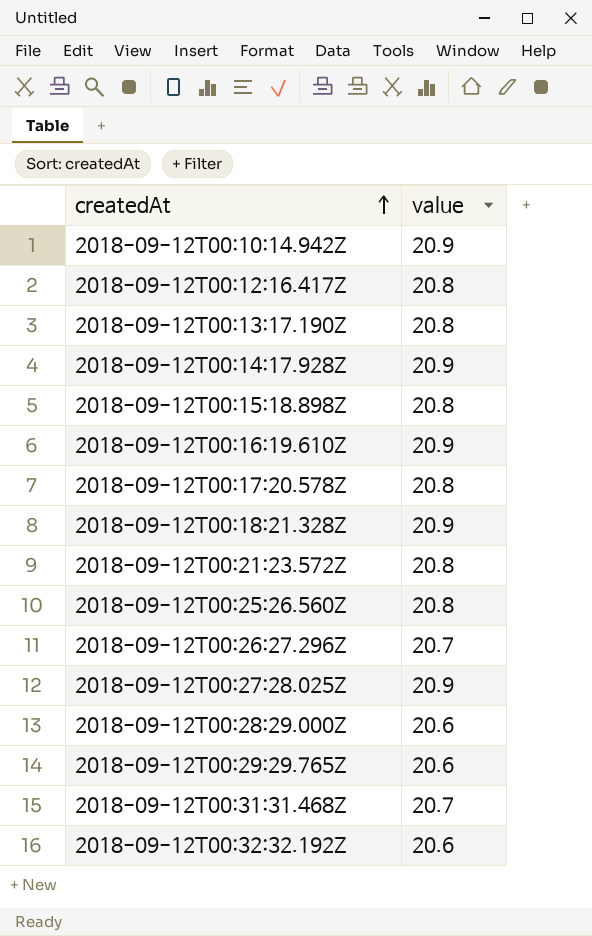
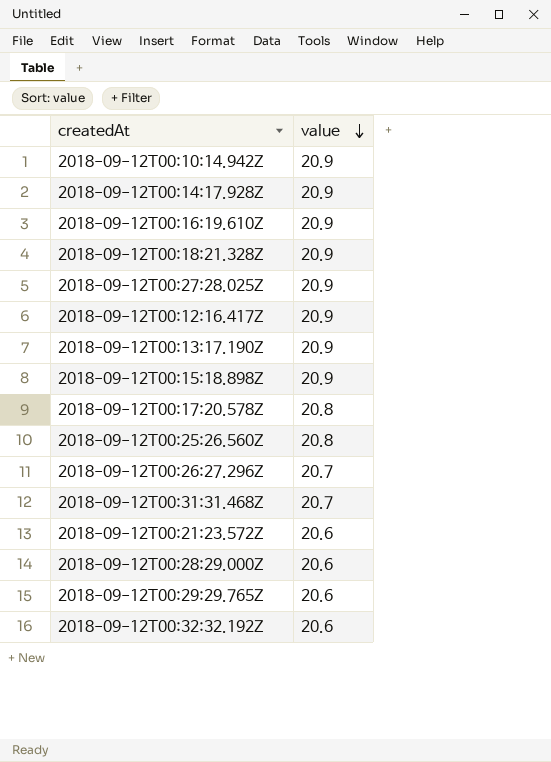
row order: createdAt ascending -> value descending
2018-09-12T00:12:16.417Z | value: 20.8 -> 20.9
2018-09-12T00:13:17.190Z | value: 20.8 -> 20.9
2018-09-12T00:15:18.898Z | value: 20.8 -> 20.9
2018-09-12T00:21:23.572Z | value: 20.8 -> 20.6

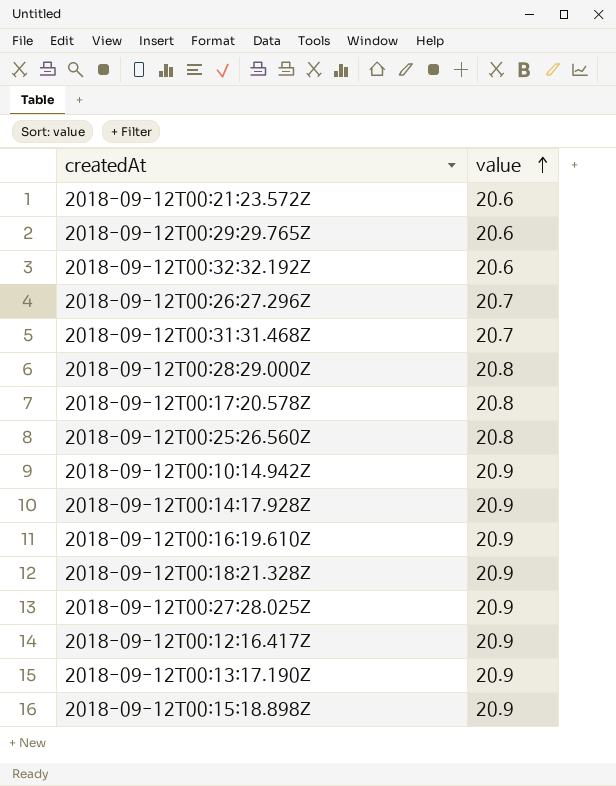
row order: value descending -> value ascending
2018-09-12T00:28:29.000Z | value: 20.6 -> 20.8

